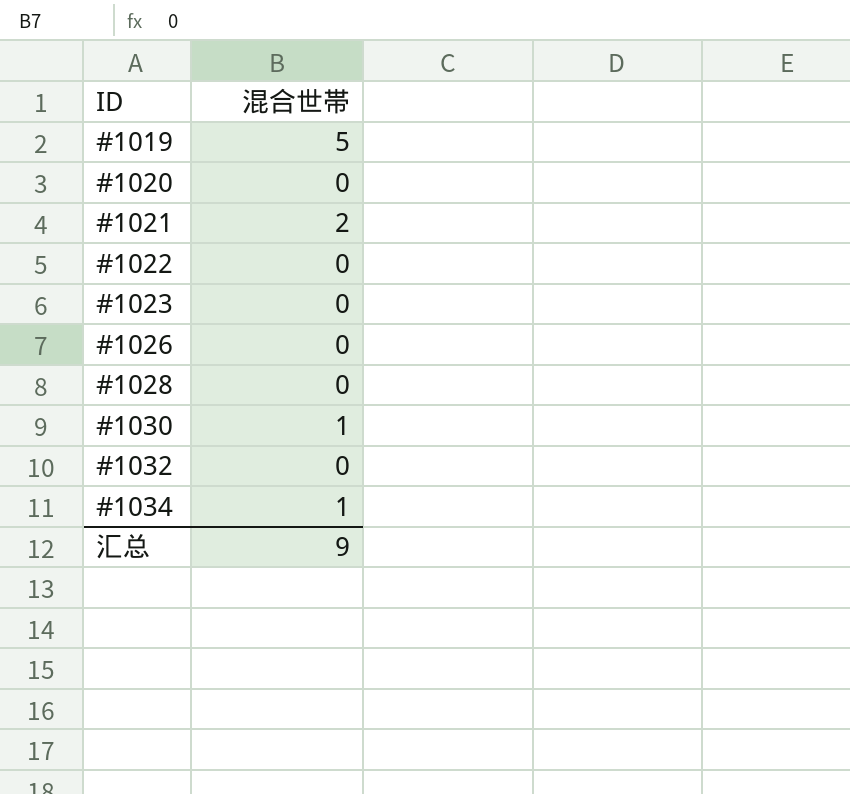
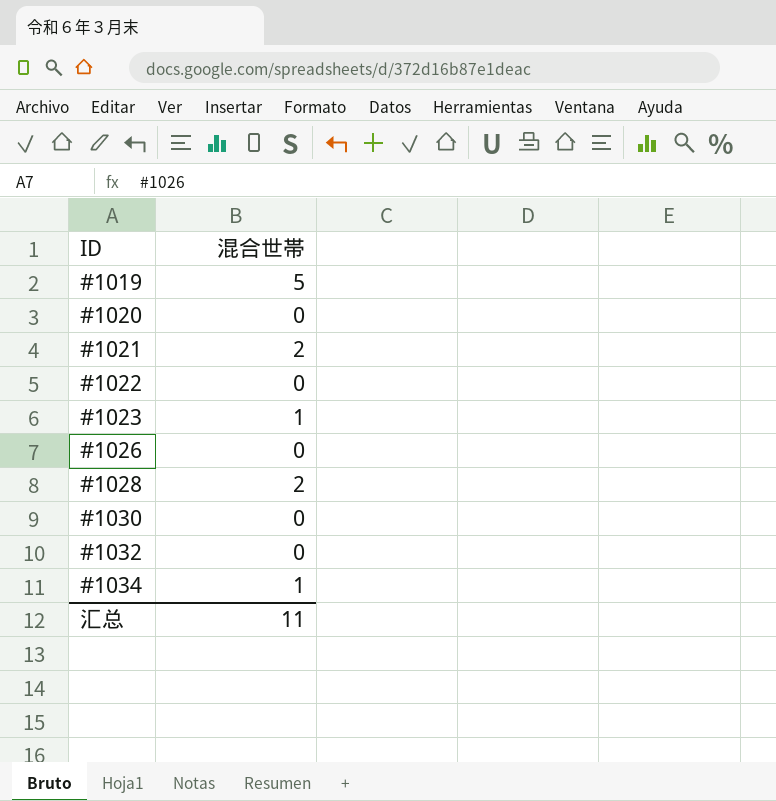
#1023 | 混合世帯: 0 -> 1
#1028 | 混合世帯: 0 -> 2
#1030 | 混合世帯: 1 -> 0
汇总 | 混合世帯: 9 -> 11

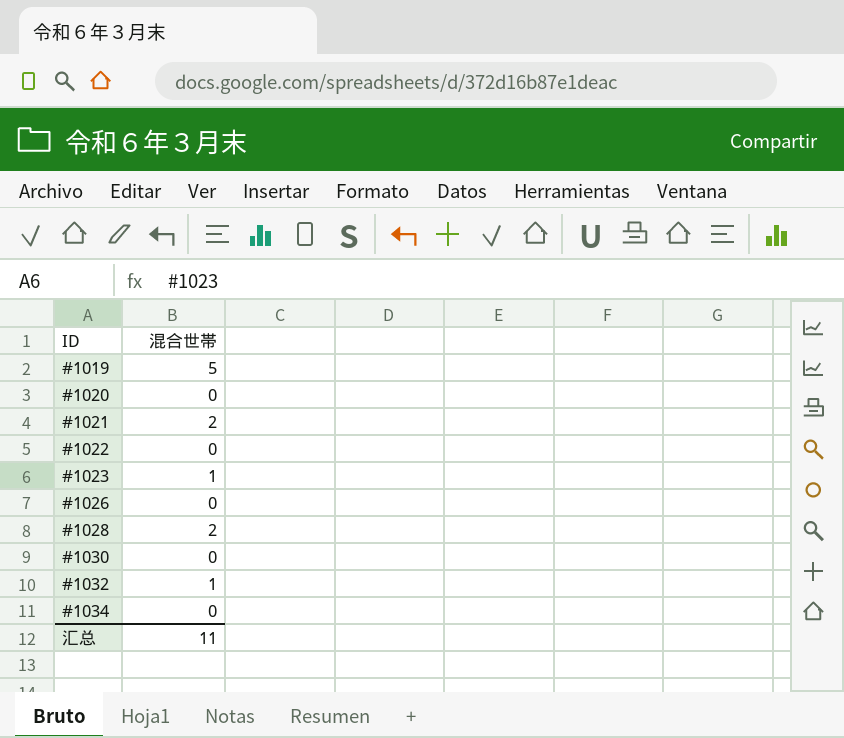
#1032 | 混合世帯: 0 -> 1
#1034 | 混合世帯: 1 -> 0

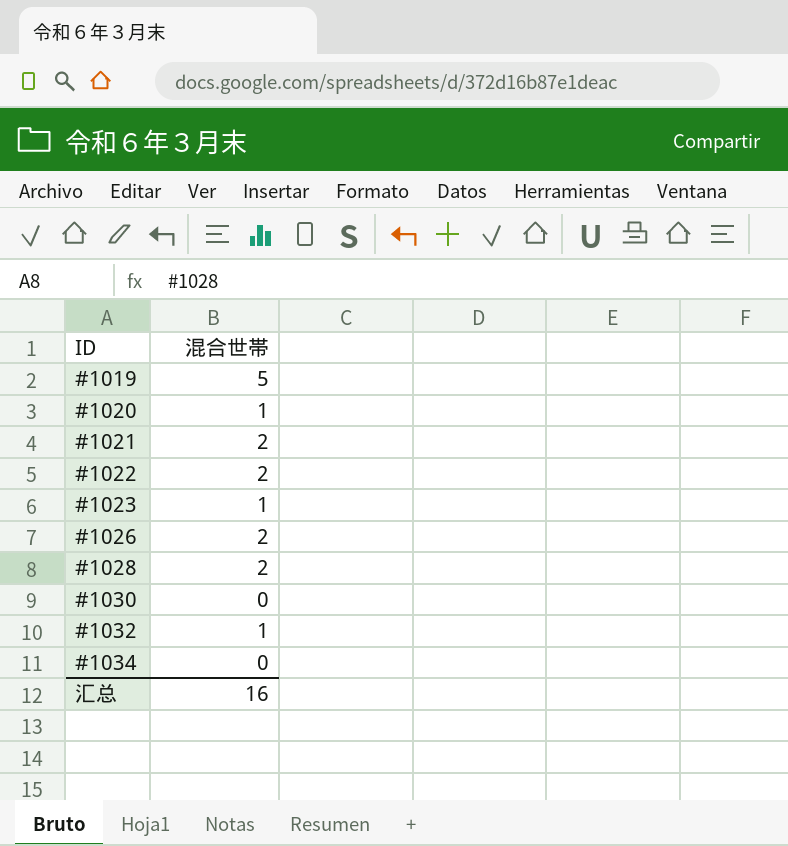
#1020 | 混合世帯: 0 -> 1
#1022 | 混合世帯: 0 -> 2
#1026 | 混合世帯: 0 -> 2
汇总 | 混合世帯: 11 -> 16

